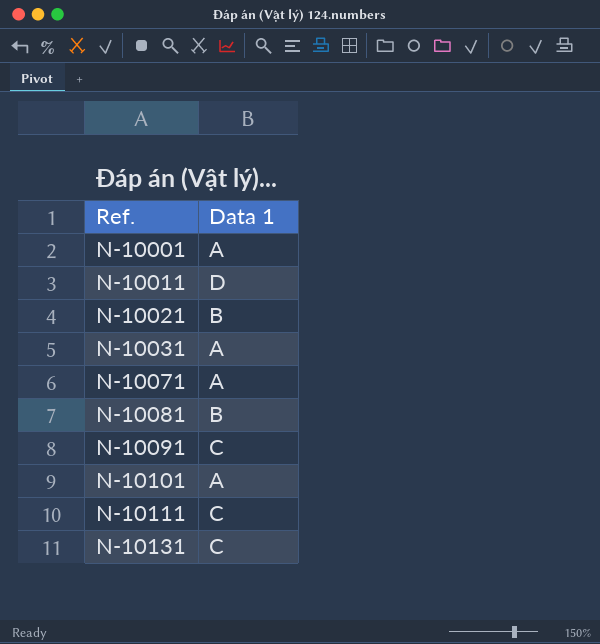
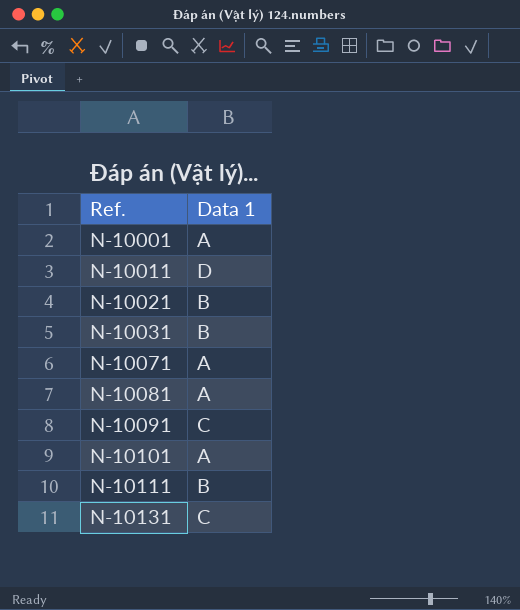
N-10031 | Data 1: A -> B
N-10081 | Data 1: B -> A
N-10111 | Data 1: C -> B

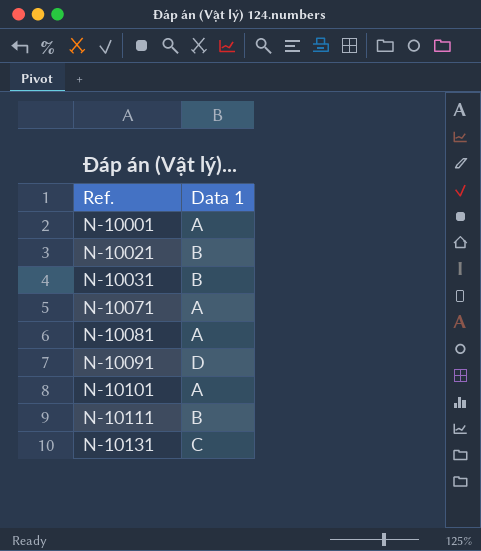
row N-10011: D -> none
N-10091 | Data 1: C -> D

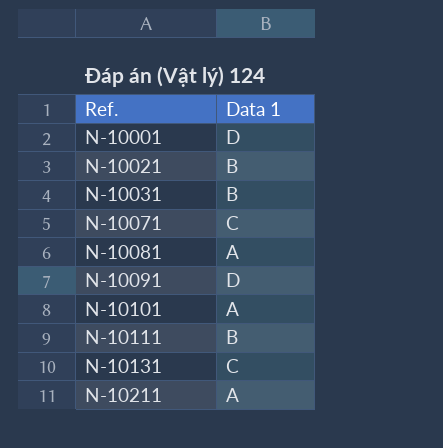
N-10001 | Data 1: A -> D
N-10071 | Data 1: A -> C
row N-10211: none -> A

